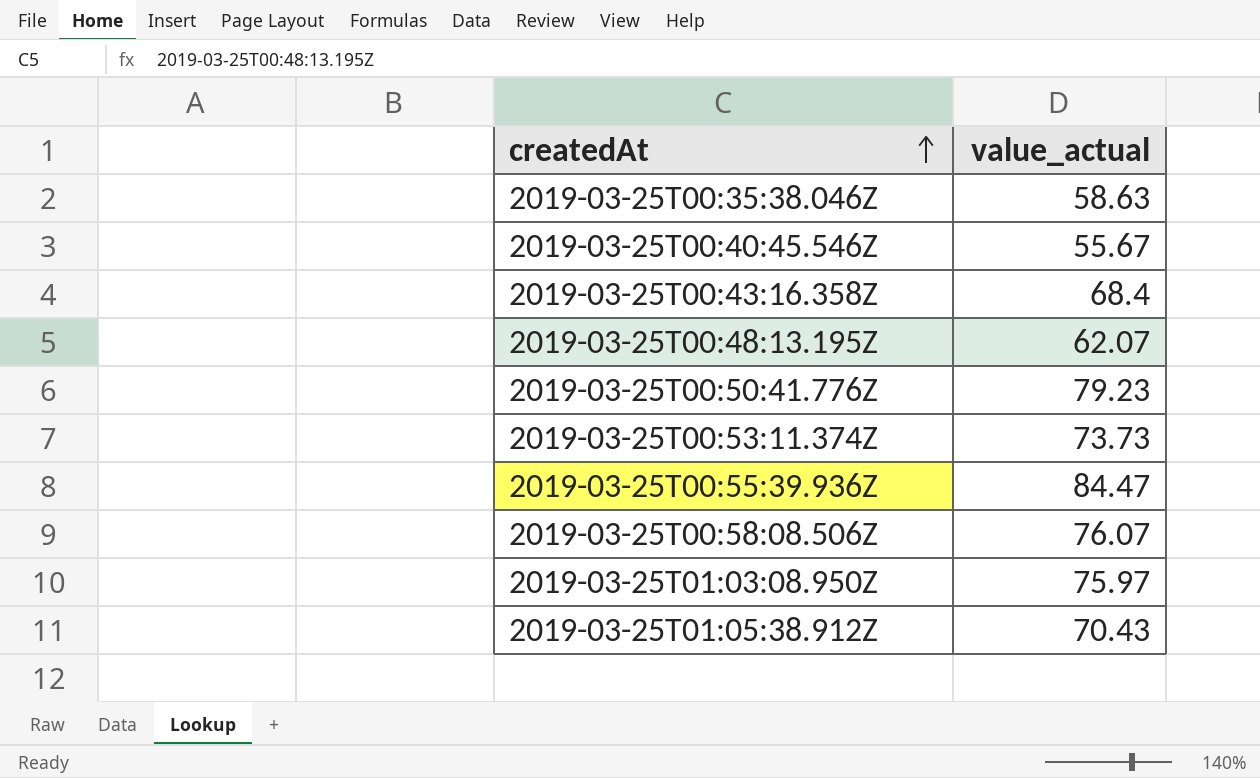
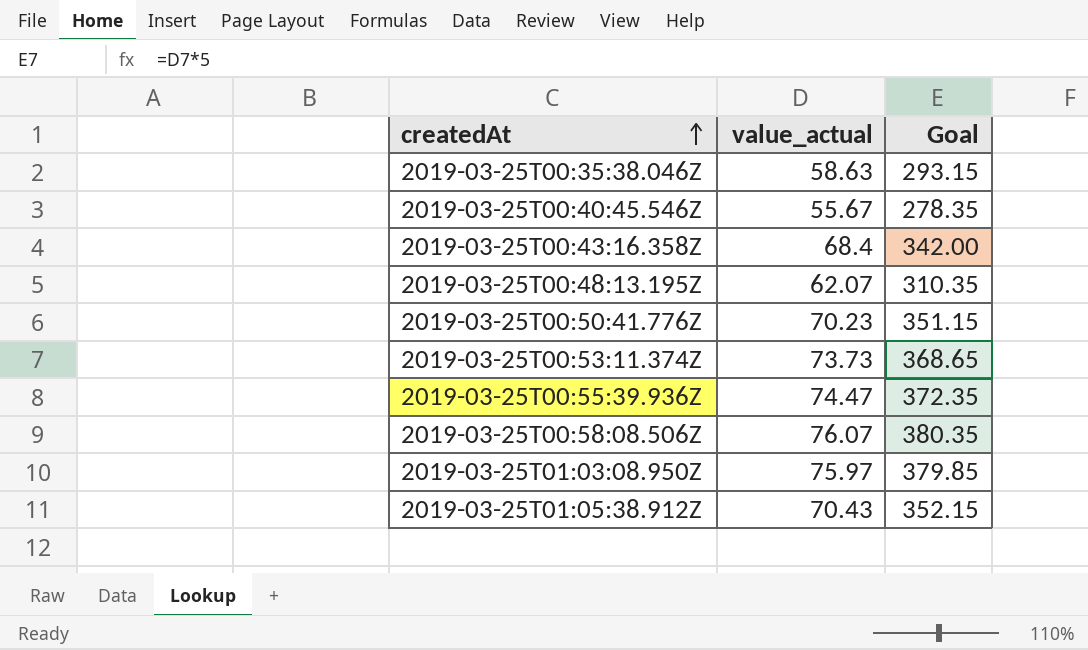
column Goal | formula: none -> [value_actual] * 5
2019-03-25T00:50:41.776Z | value_actual: 79.23 -> 70.23
2019-03-25T00:55:39.936Z | value_actual: 84.47 -> 74.47

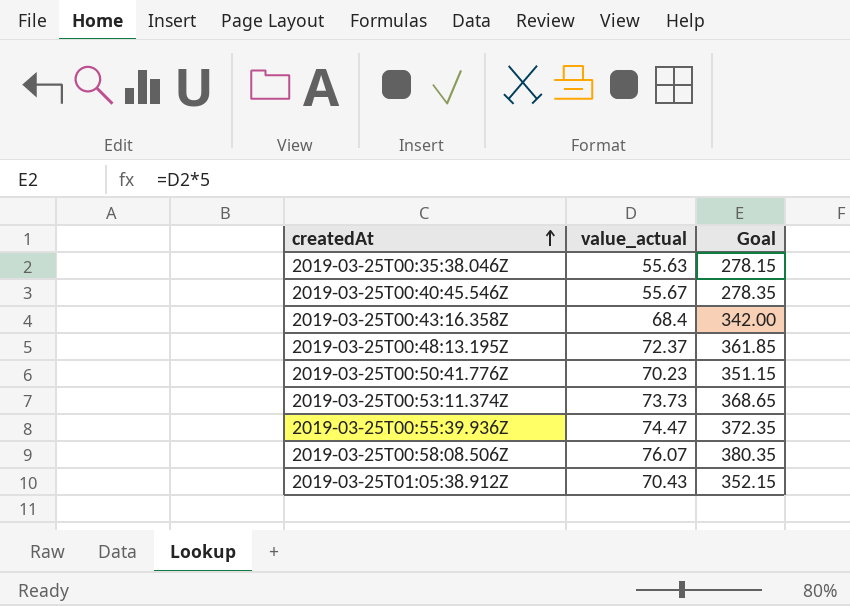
row 2019-03-25T01:03:08.950Z: 75.97 | 379.85 -> none
2019-03-25T00:35:38.046Z | value_actual: 58.63 -> 55.63
2019-03-25T00:35:38.046Z | Goal: 293.15 -> 278.15
2019-03-25T00:48:13.195Z | value_actual: 62.07 -> 72.37
2019-03-25T00:48:13.195Z | Goal: 310.35 -> 361.85

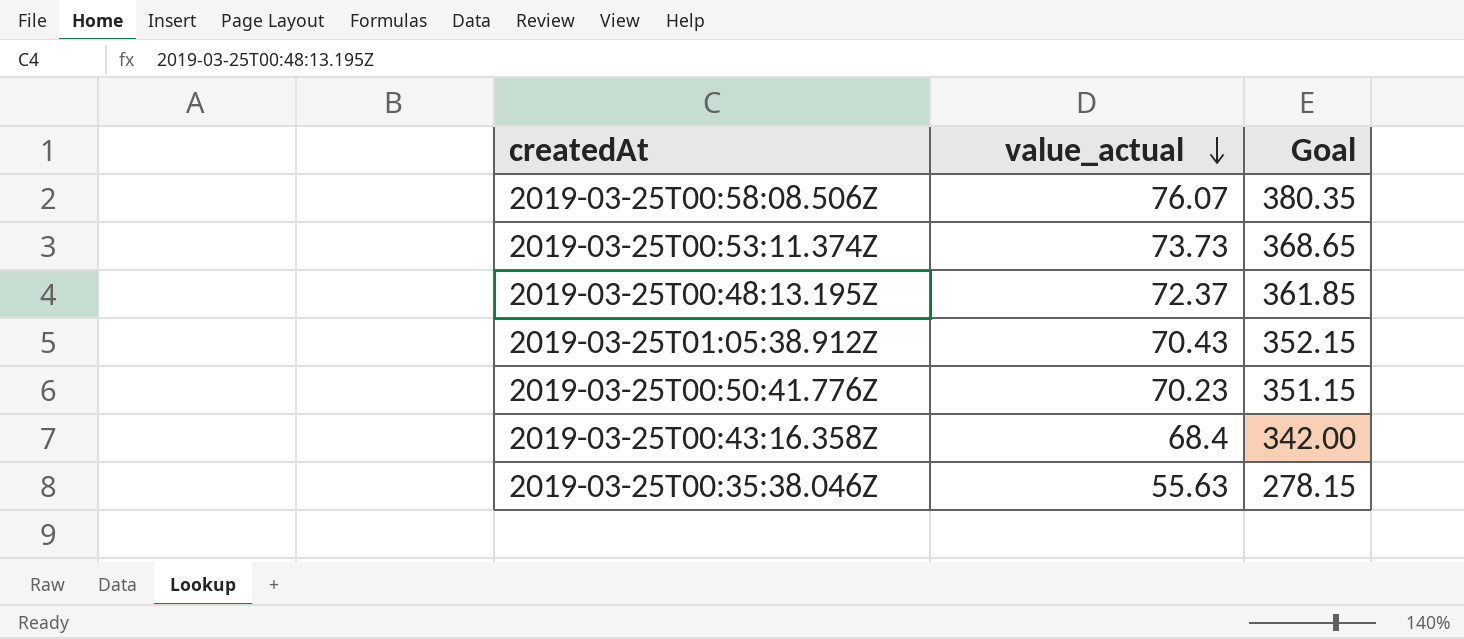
row order: createdAt ascending -> value_actual descending
row 2019-03-25T00:40:45.546Z: 55.67 | 278.35 -> none
row 2019-03-25T00:55:39.936Z: 74.47 | 372.35 -> none

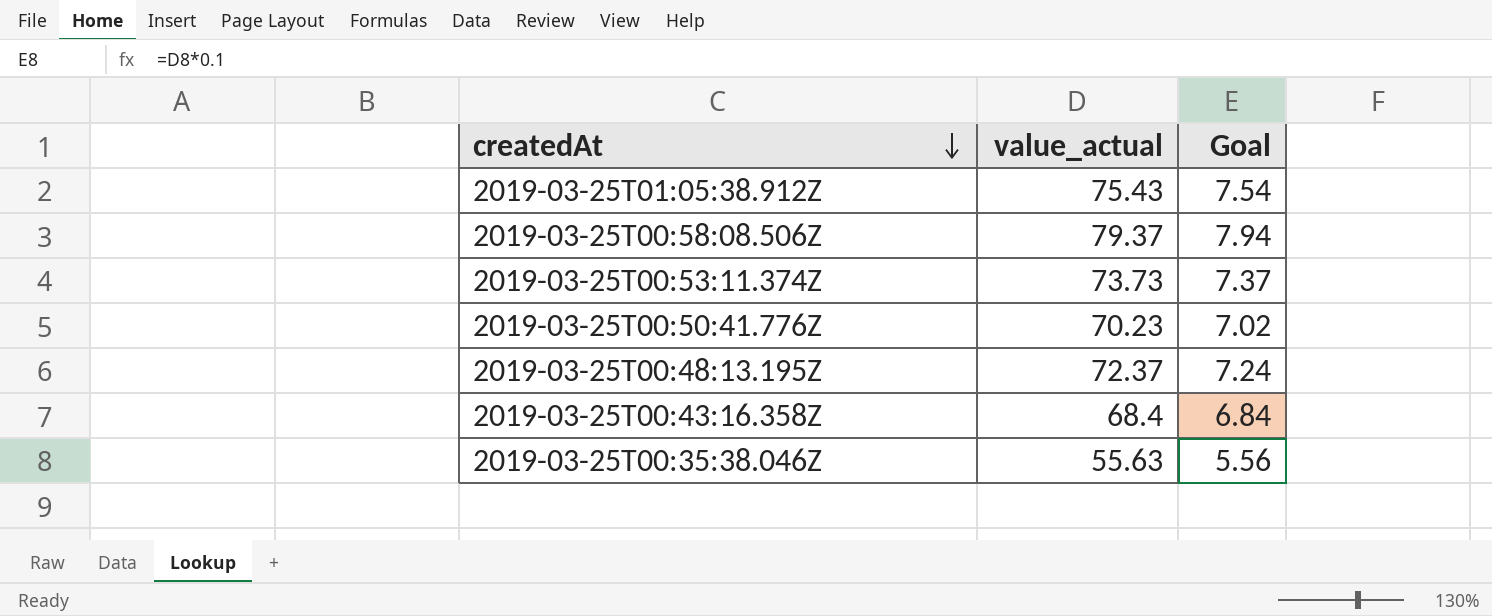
row order: value_actual descending -> createdAt descending
column Goal | formula: [value_actual] * 5 -> [value_actual] * 0.1
2019-03-25T01:05:38.912Z | value_actual: 70.43 -> 75.43
2019-03-25T00:58:08.506Z | value_actual: 76.07 -> 79.37

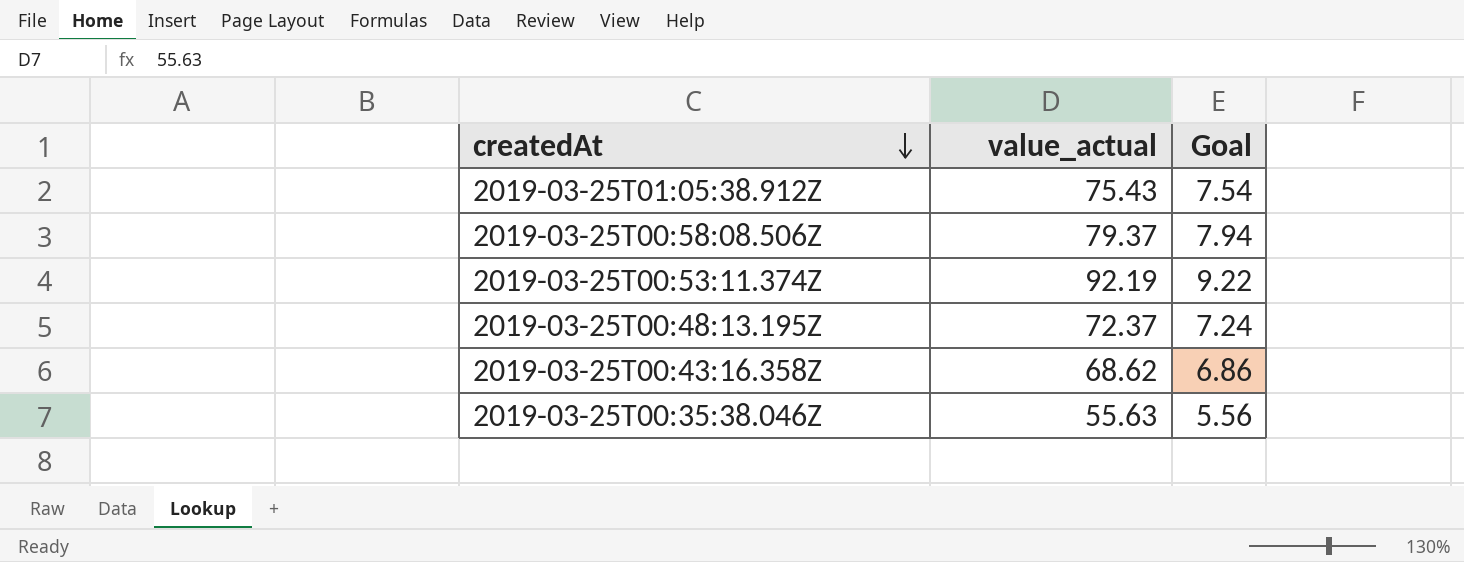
row 2019-03-25T00:50:41.776Z: 70.23 | 7.02 -> none
2019-03-25T00:53:11.374Z | value_actual: 73.73 -> 92.19
2019-03-25T00:53:11.374Z | Goal: 7.37 -> 9.22
2019-03-25T00:43:16.358Z | value_actual: 68.4 -> 68.62
2019-03-25T00:43:16.358Z | Goal: 6.84 -> 6.86

